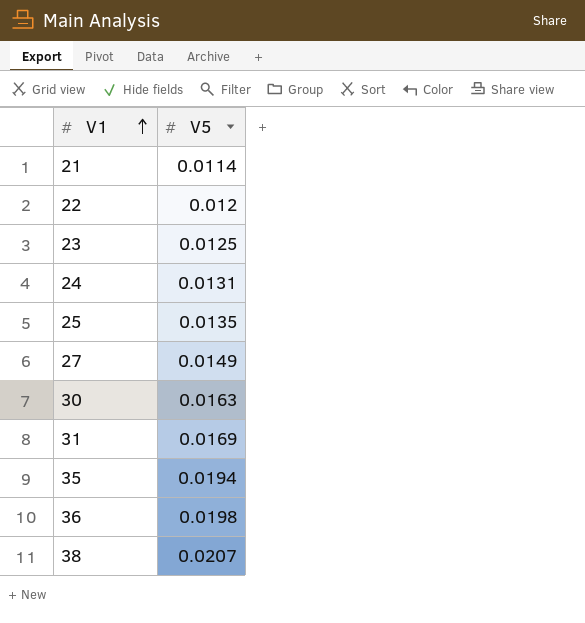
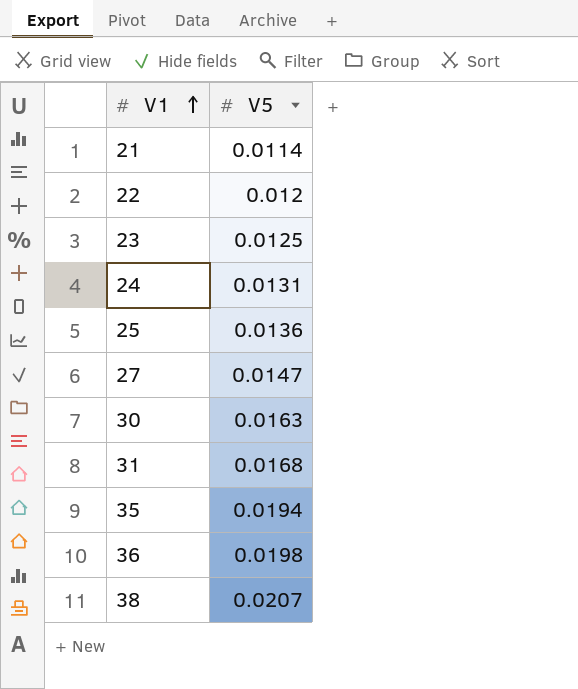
25 | V5: 0.0135 -> 0.0136
27 | V5: 0.0149 -> 0.0147
31 | V5: 0.0169 -> 0.0168

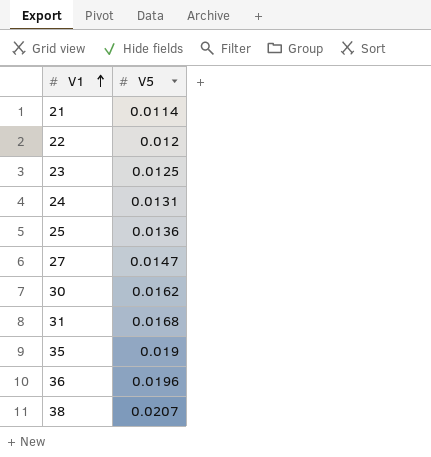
30 | V5: 0.0163 -> 0.0162
35 | V5: 0.0194 -> 0.019
36 | V5: 0.0198 -> 0.0196

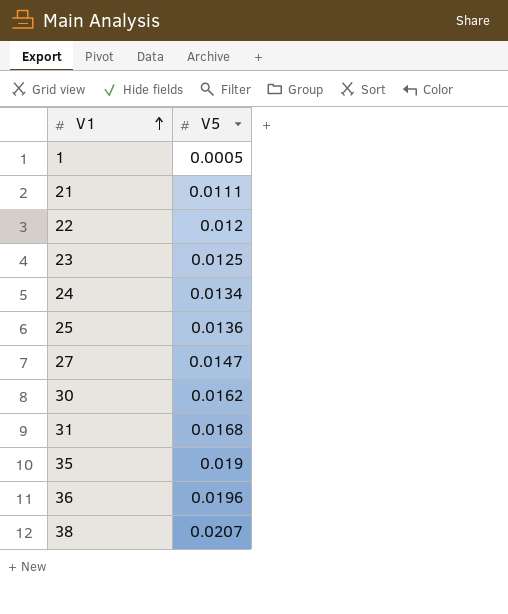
row 1: none -> 0.0005
21 | V5: 0.0114 -> 0.0111
24 | V5: 0.0131 -> 0.0134

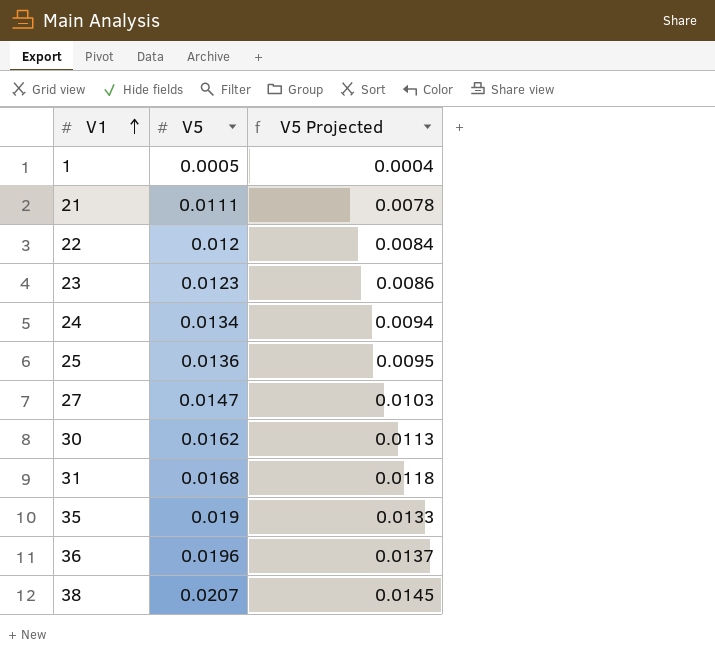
column V5 Projected | formula: none -> [V5] * 0.7
23 | V5: 0.0125 -> 0.0123

